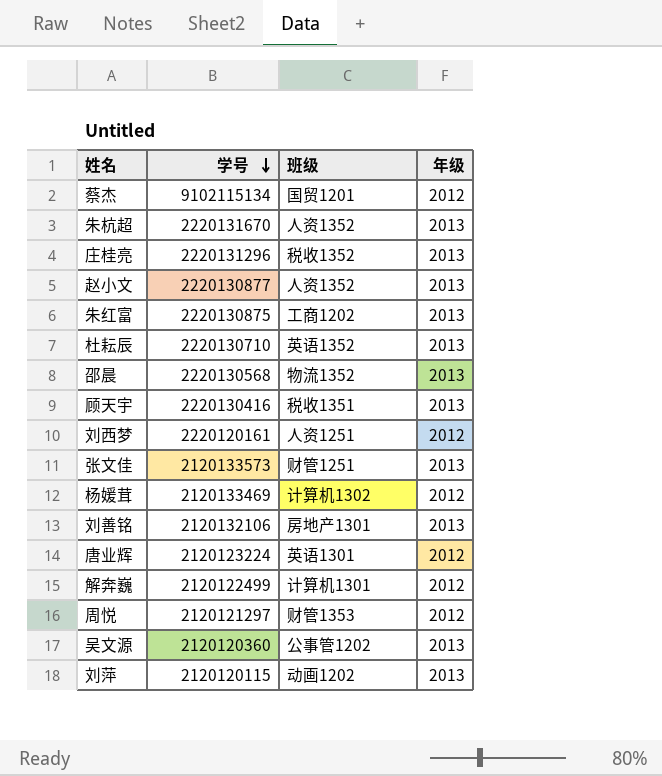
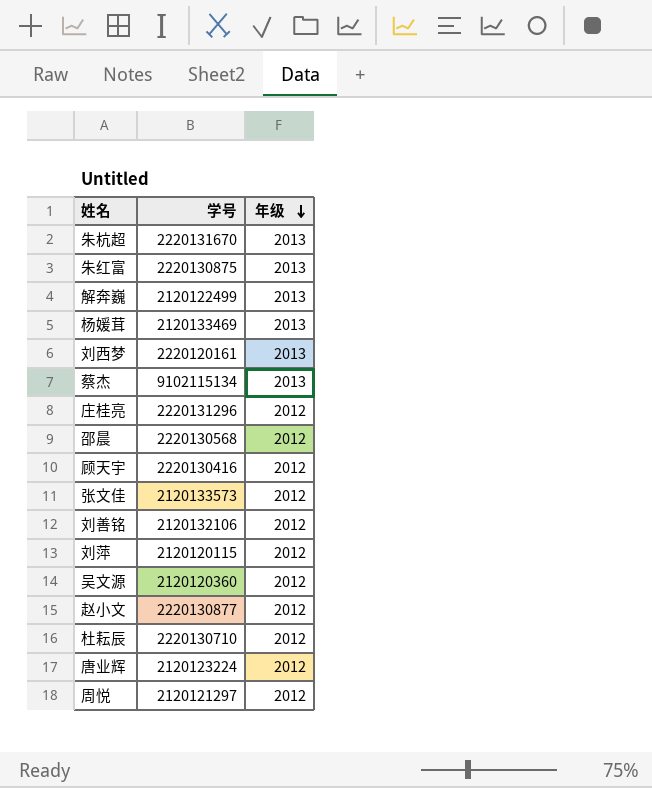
row order: 学号 descending -> 年级 descending
column 班级 | position: 3 -> none
解奔巍 | 年级: 2012 -> 2013
杨媛茸 | 年级: 2012 -> 2013
刘西梦 | 年级: 2012 -> 2013
蔡杰 | 年级: 2012 -> 2013
庄桂亮 | 年级: 2013 -> 2012
邵晨 | 年级: 2013 -> 2012
顾天宇 | 年级: 2013 -> 2012
张文佳 | 年级: 2013 -> 2012
刘善铭 | 年级: 2013 -> 2012
刘萍 | 年级: 2013 -> 2012
吴文源 | 年级: 2013 -> 2012
赵小文 | 年级: 2013 -> 2012
杜耘辰 | 年级: 2013 -> 2012

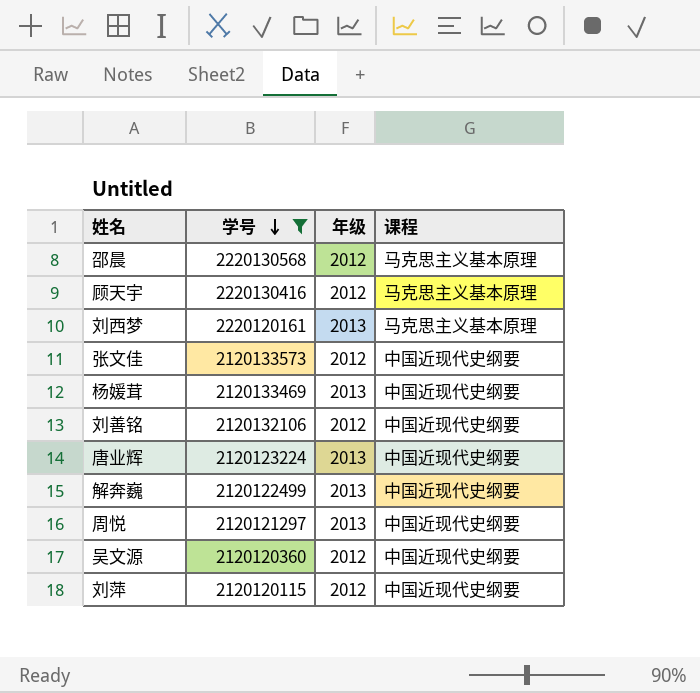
filter: none -> 学号 <= 2220130568
row order: 年级 descending -> 学号 descending
column 课程 | position: none -> 4
唐业辉 | 年级: 2012 -> 2013
周悦 | 年级: 2012 -> 2013

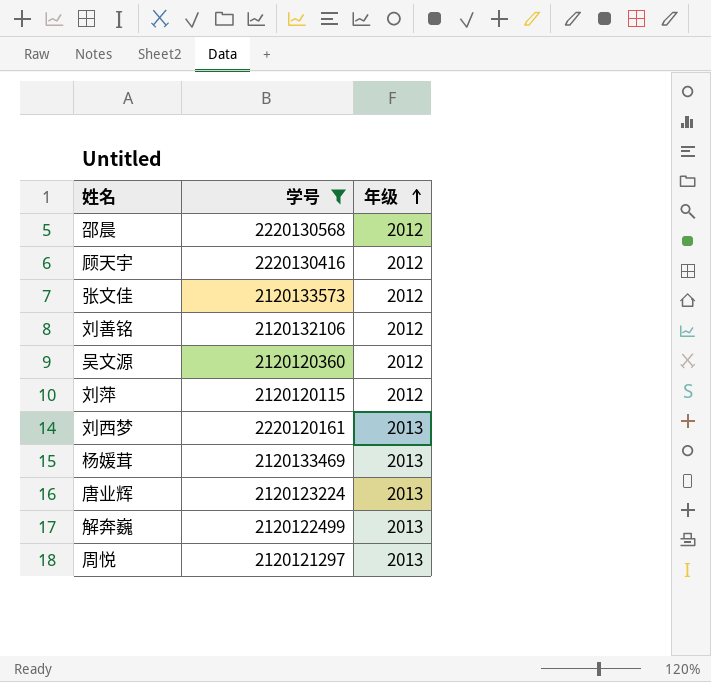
row order: 学号 descending -> 年级 ascending
column 课程 | position: 4 -> none

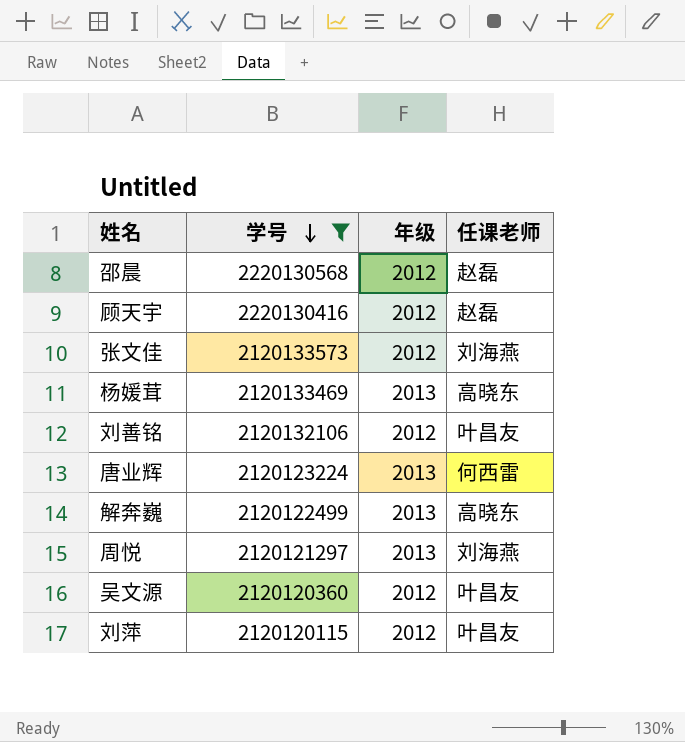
row order: 年级 ascending -> 学号 descending
column 任课老师 | position: none -> 4
row 刘西梦: 2220120161 | 2013 -> none

